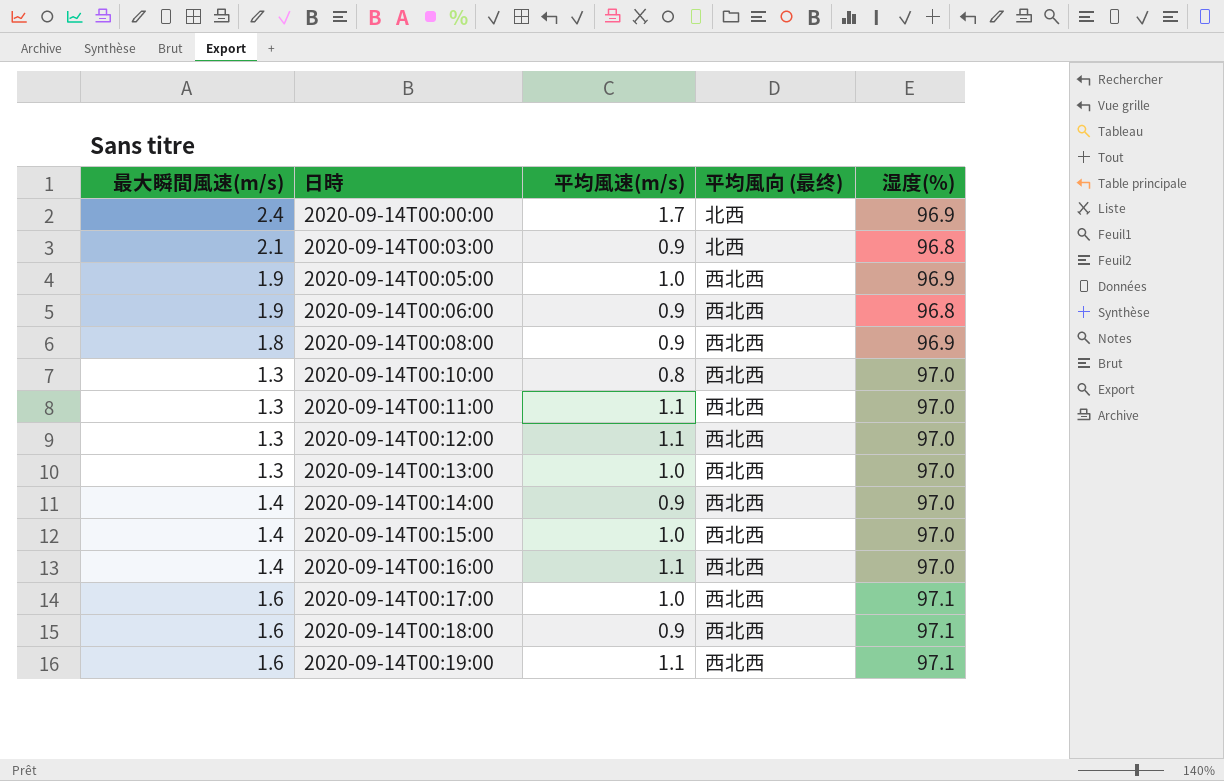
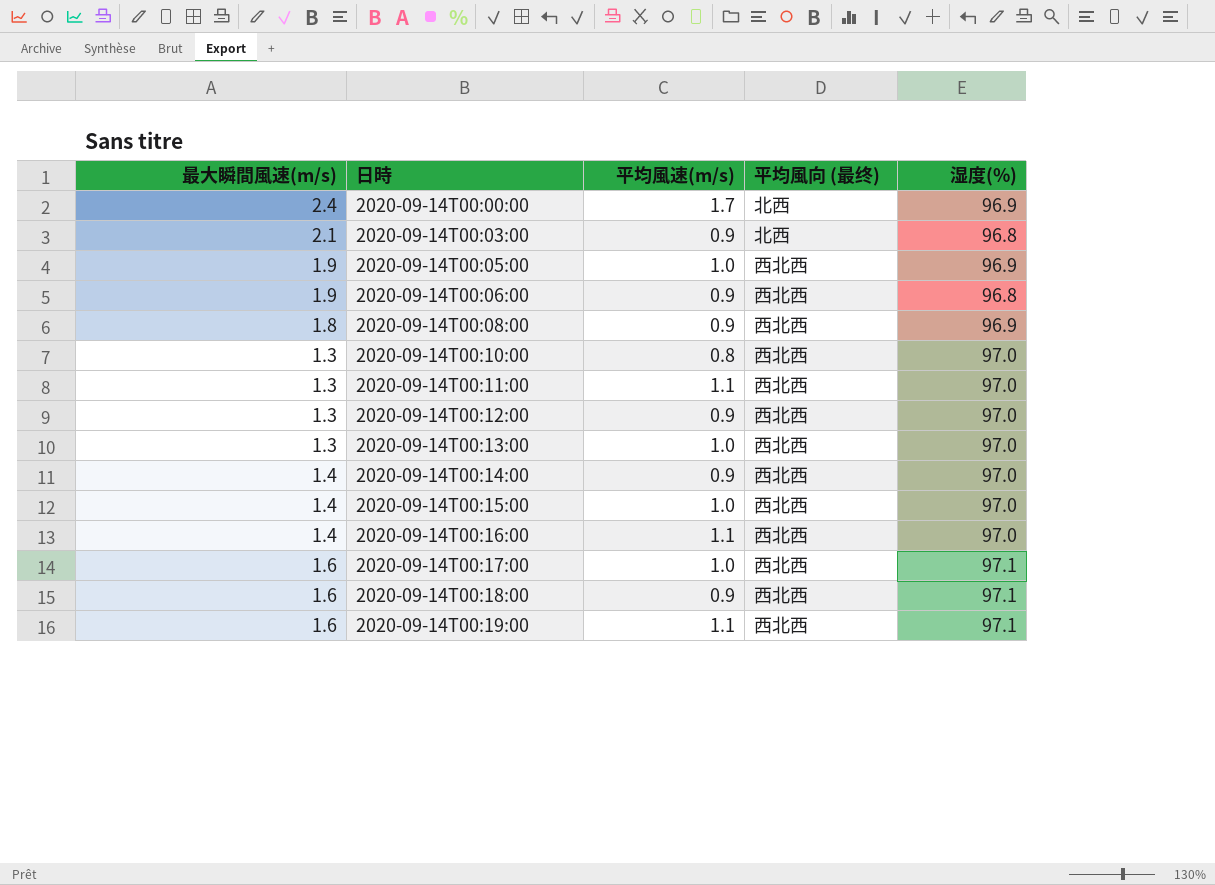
2020-09-14T00:12:00 | 平均風速(m/s): 1.1 -> 0.9

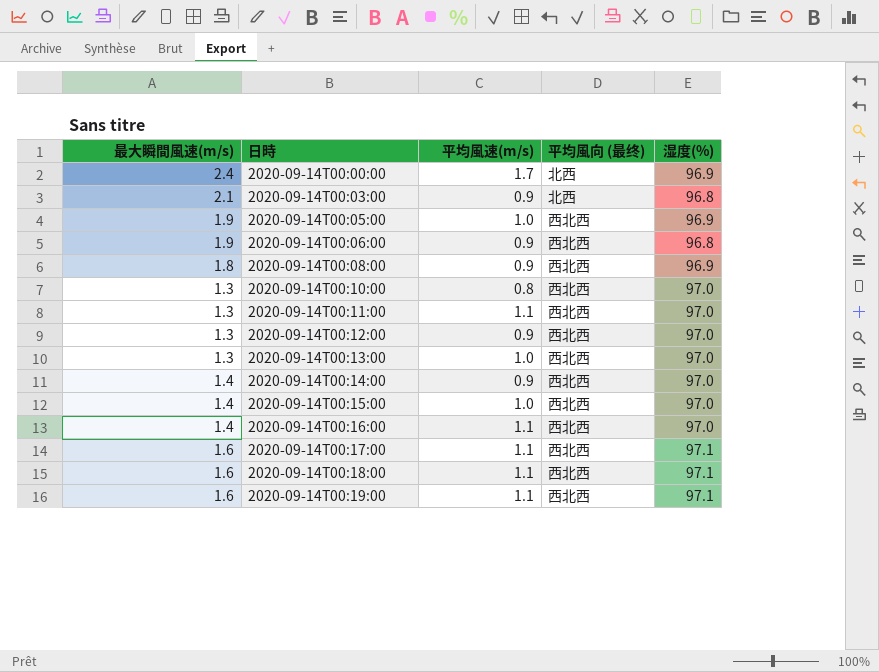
2020-09-14T00:17:00 | 平均風速(m/s): 1.0 -> 1.1
2020-09-14T00:18:00 | 平均風速(m/s): 0.9 -> 1.1

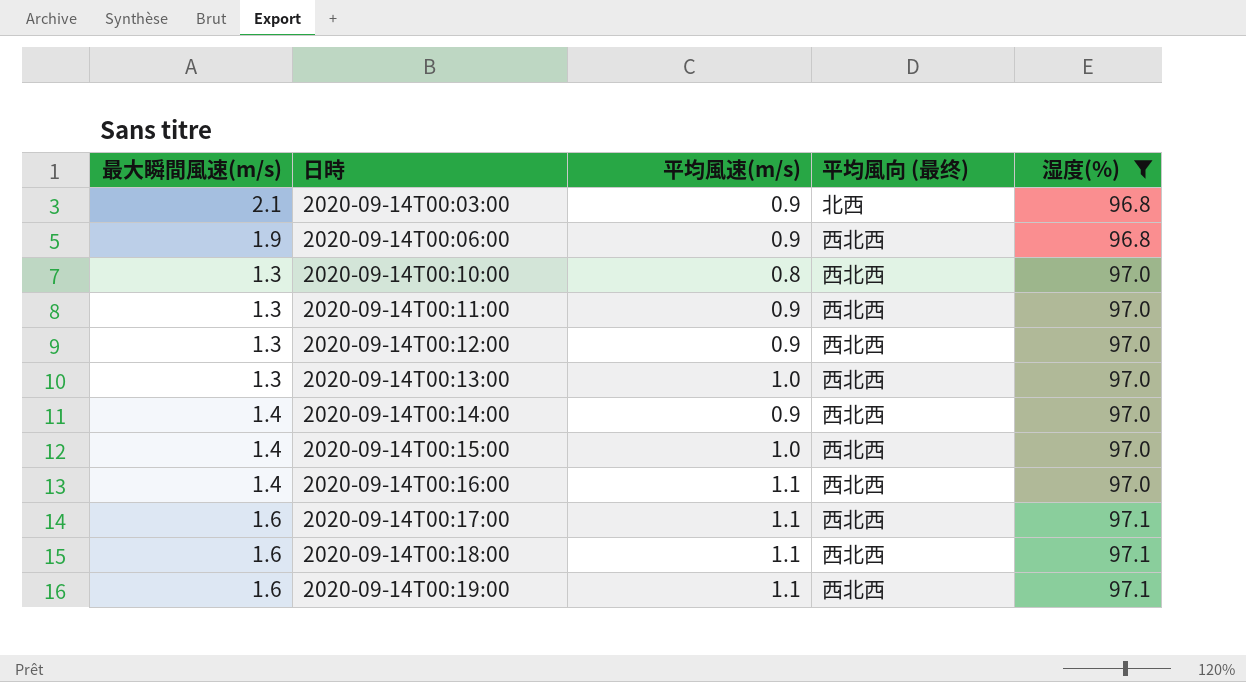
filter: none -> 湿度(%) != 96.9
2020-09-14T00:11:00 | 平均風速(m/s): 1.1 -> 0.9

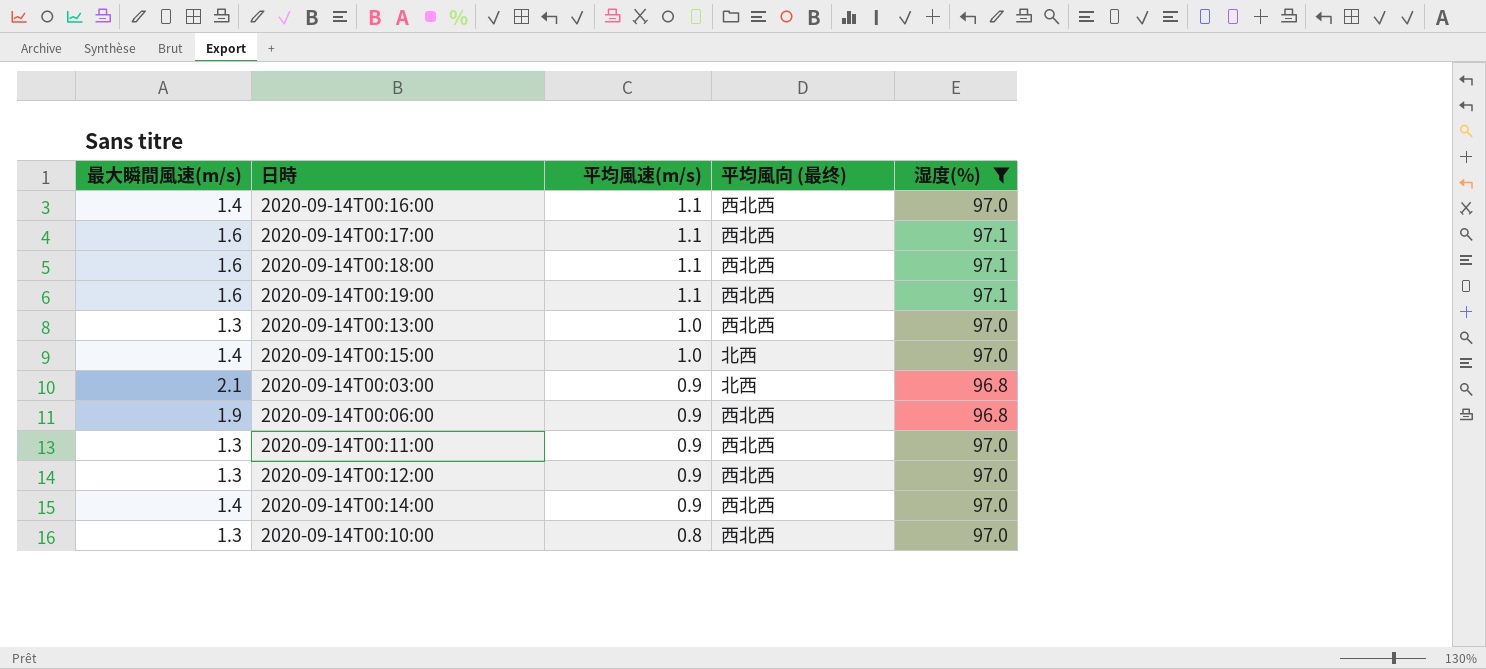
row order: 日時 ascending -> 平均風速(m/s) descending
2020-09-14T00:15:00 | 平均風向 (最终): 西北西 -> 北西

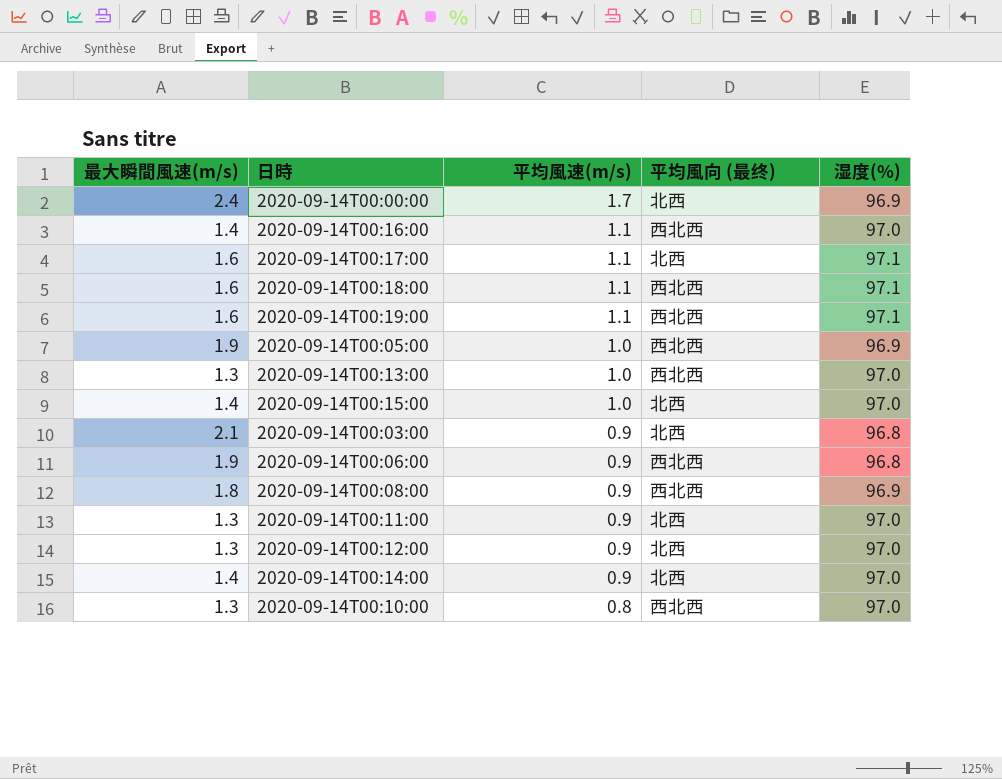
filter: 湿度(%) != 96.9 -> none
2020-09-14T00:17:00 | 平均風向 (最终): 西北西 -> 北西
2020-09-14T00:11:00 | 平均風向 (最终): 西北西 -> 北西
2020-09-14T00:12:00 | 平均風向 (最终): 西北西 -> 北西
2020-09-14T00:14:00 | 平均風向 (最终): 西北西 -> 北西

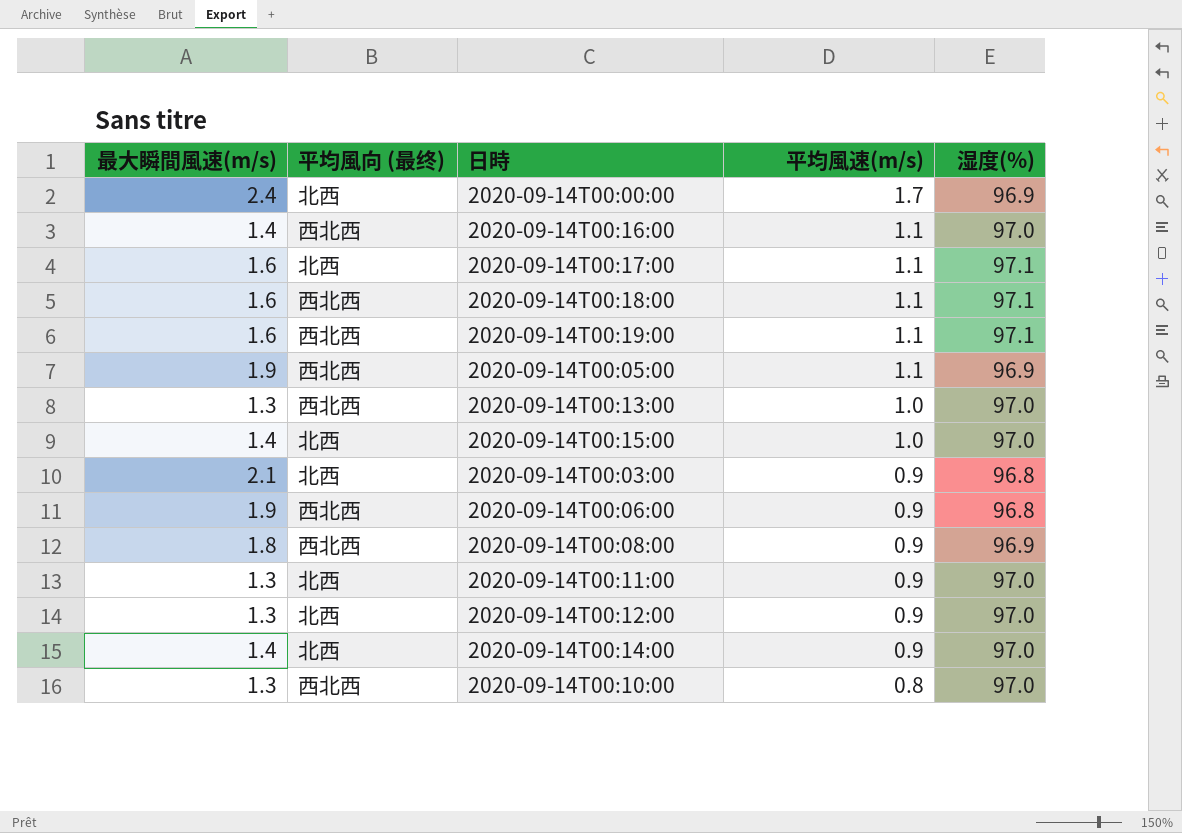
column 平均風向 (最终) | position: 4 -> 2
2020-09-14T00:05:00 | 平均風速(m/s): 1.0 -> 1.1

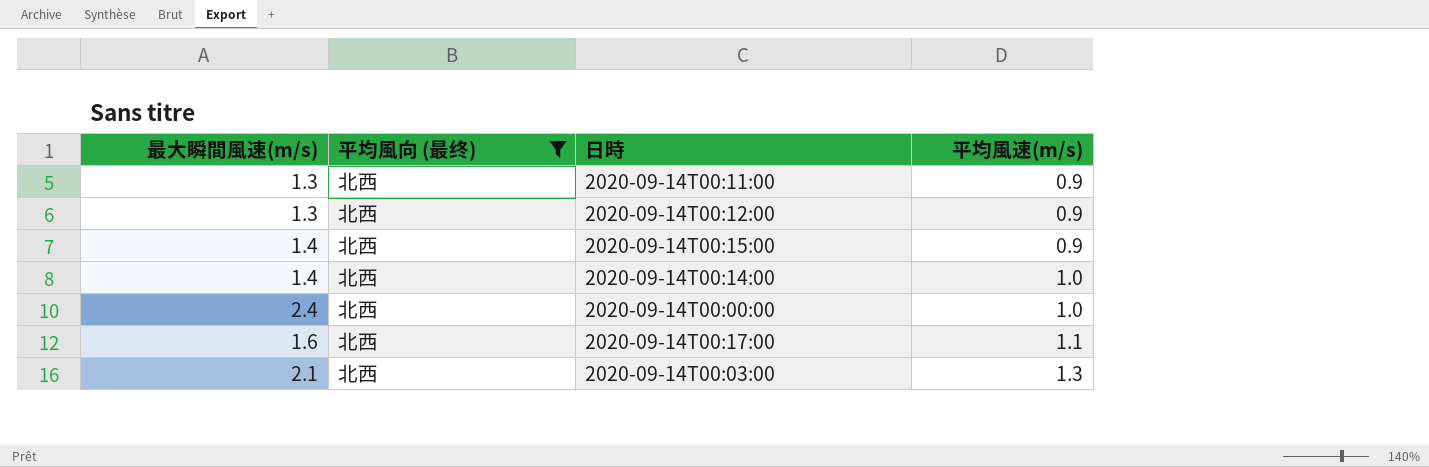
filter: none -> 平均風向 (最终) = 北西
row order: 平均風速(m/s) descending -> 平均風速(m/s) ascending
column 湿度(%) | position: 5 -> none
2020-09-14T00:15:00 | 平均風速(m/s): 1.0 -> 0.9
2020-09-14T00:14:00 | 平均風速(m/s): 0.9 -> 1.0
2020-09-14T00:00:00 | 平均風速(m/s): 1.7 -> 1.0
2020-09-14T00:03:00 | 平均風速(m/s): 0.9 -> 1.3

